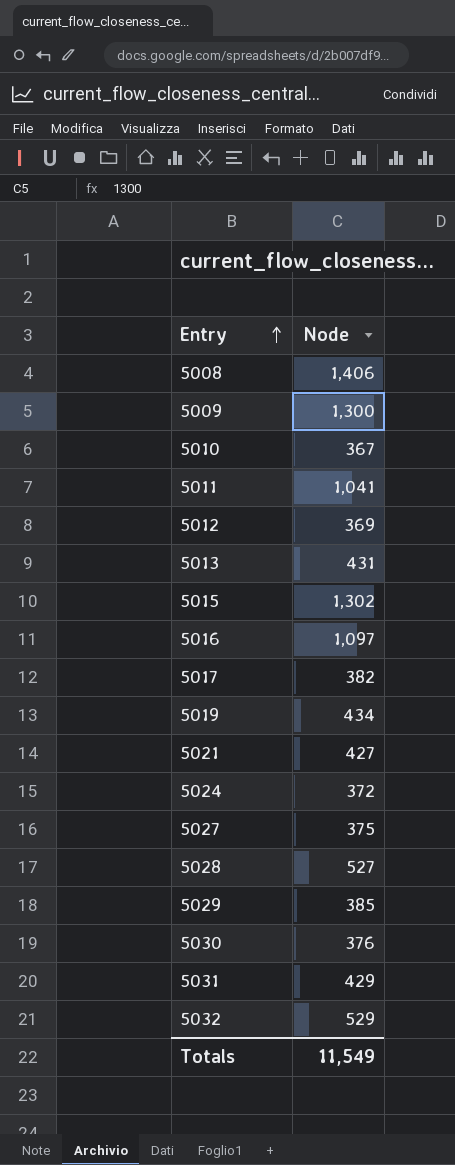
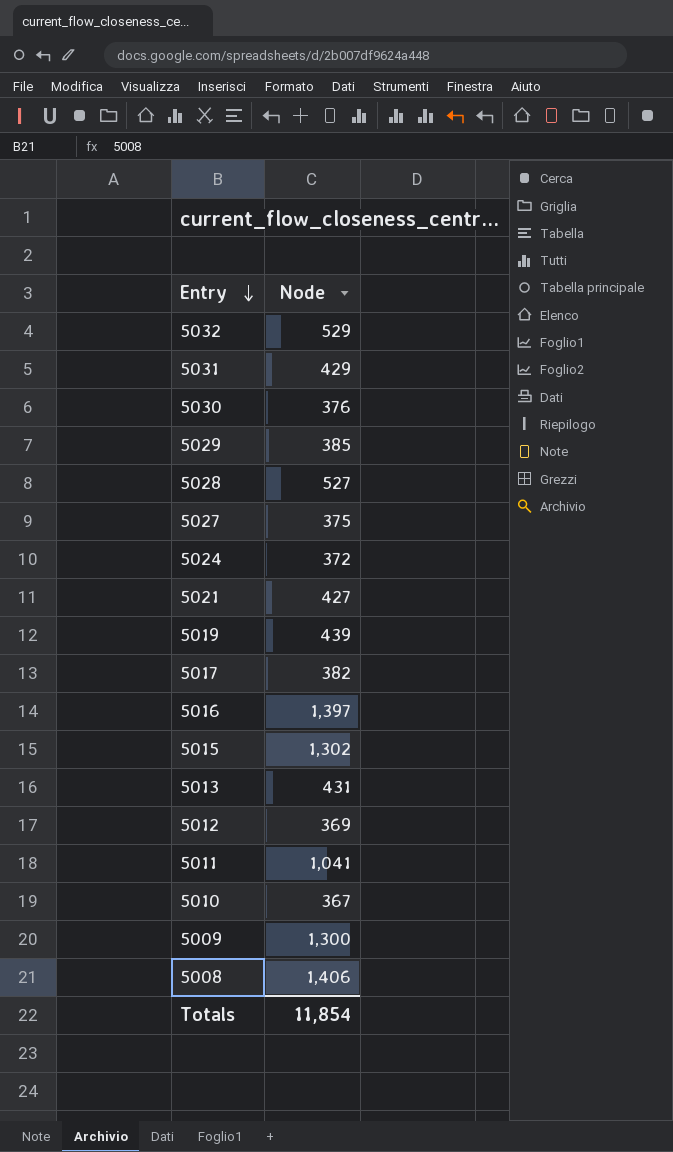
row order: Entry ascending -> Entry descending
5019 | Node: 434 -> 439
5016 | Node: 1,097 -> 1,397
Totals | Node: 11,549 -> 11,854

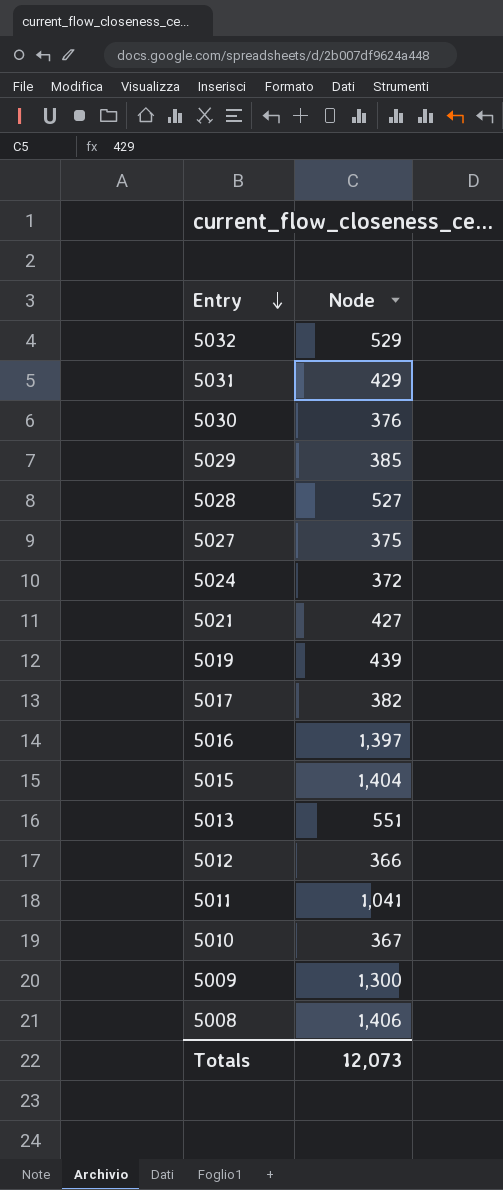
5015 | Node: 1,302 -> 1,404
5013 | Node: 431 -> 551
5012 | Node: 369 -> 366
Totals | Node: 11,854 -> 12,073

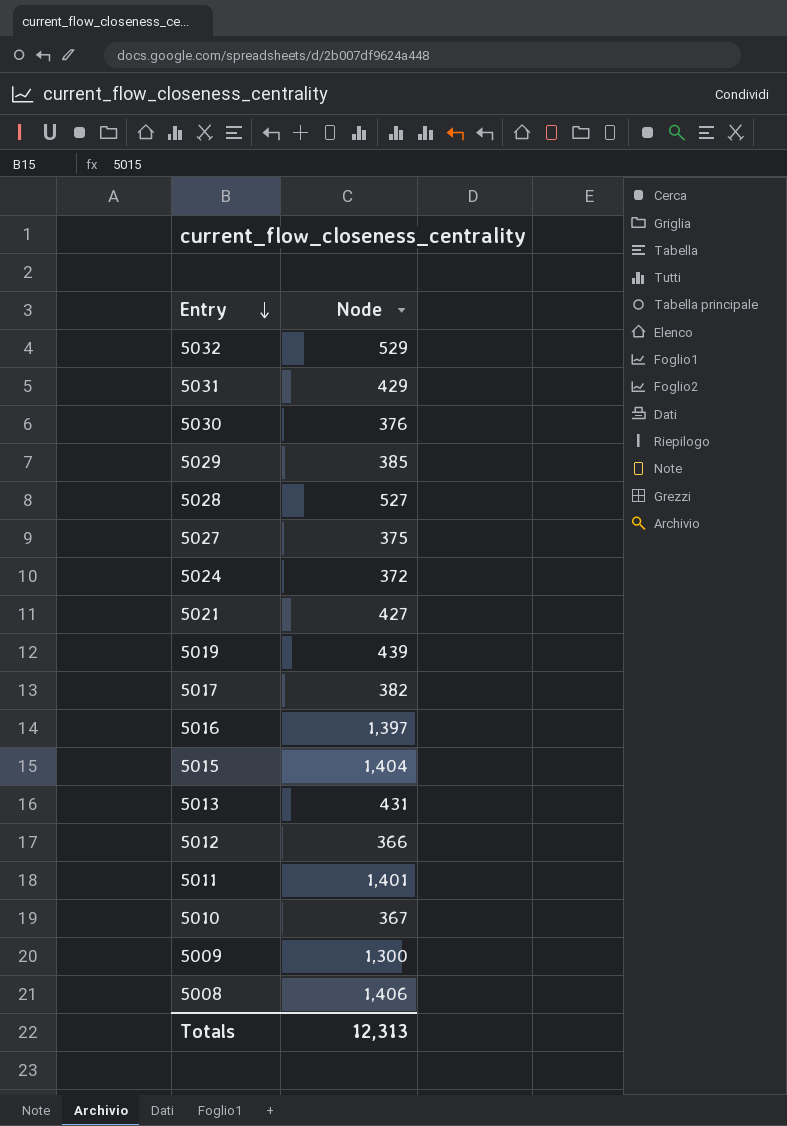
5013 | Node: 551 -> 431
5011 | Node: 1,041 -> 1,401
Totals | Node: 12,073 -> 12,313

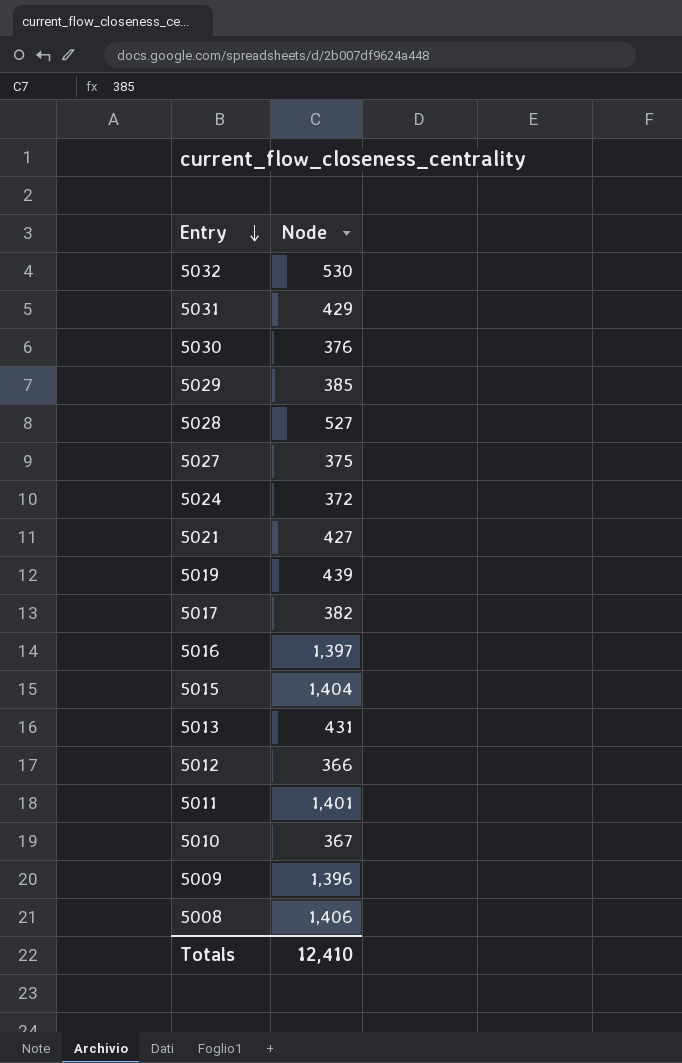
5032 | Node: 529 -> 530
5009 | Node: 1,300 -> 1,396
Totals | Node: 12,313 -> 12,410

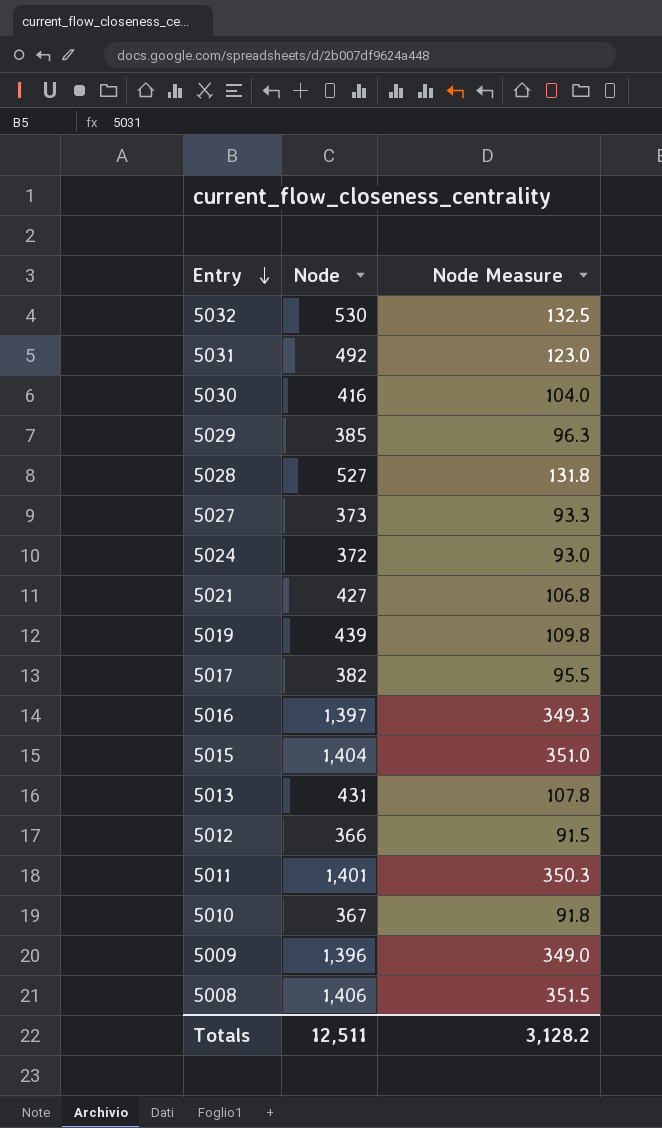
column Node Measure | formula: none -> [Node] * 0.25
5031 | Node: 429 -> 492
5030 | Node: 376 -> 416
5027 | Node: 375 -> 373
Totals | Node: 12,410 -> 12,511

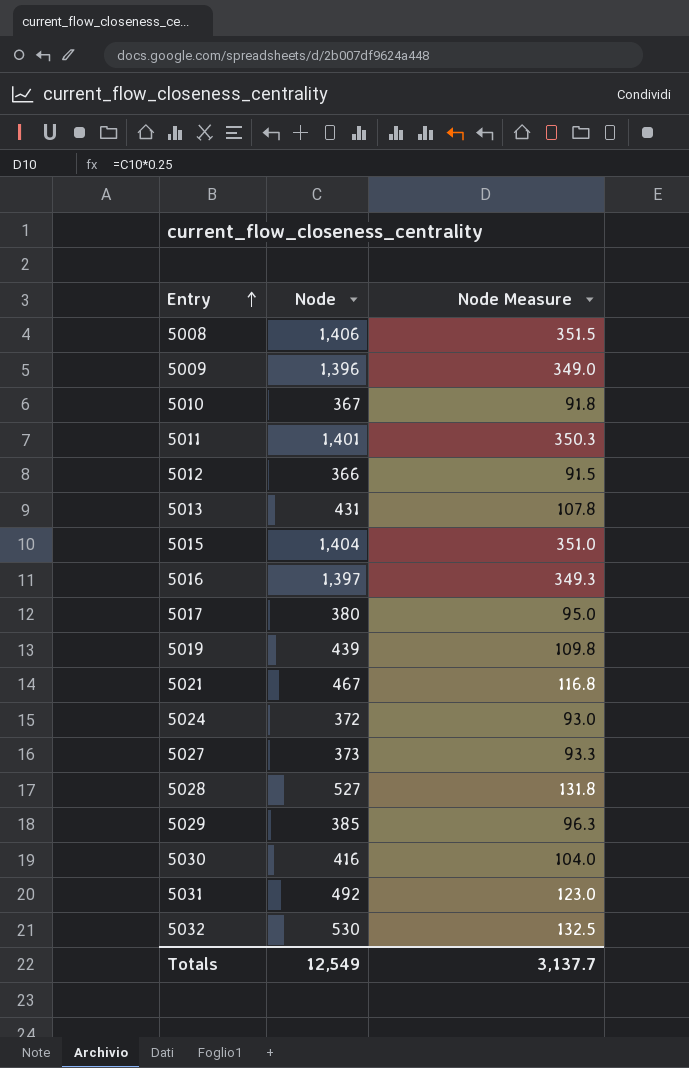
row order: Entry descending -> Entry ascending
5017 | Node: 382 -> 380
5017 | Node Measure: 95.5 -> 95.0
5021 | Node: 427 -> 467
5021 | Node Measure: 106.8 -> 116.8
Totals | Node: 12,511 -> 12,549
Totals | Node Measure: 3,128.2 -> 3,137.7

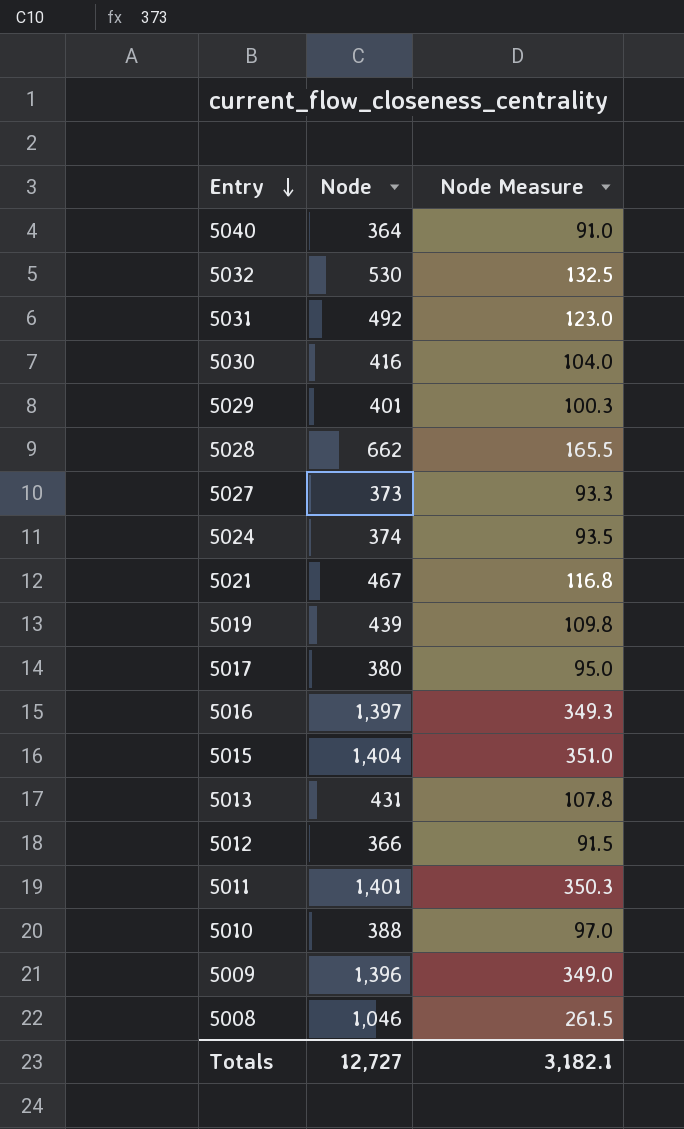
row order: Entry ascending -> Entry descending
row 5040: none -> 364 | 91.0
5029 | Node: 385 -> 401
5029 | Node Measure: 96.3 -> 100.3
5028 | Node: 527 -> 662
5028 | Node Measure: 131.8 -> 165.5
5024 | Node: 372 -> 374
5024 | Node Measure: 93.0 -> 93.5
5010 | Node: 367 -> 388
5010 | Node Measure: 91.8 -> 97.0
5008 | Node: 1,406 -> 1,046
5008 | Node Measure: 351.5 -> 261.5
Totals | Node: 12,549 -> 12,727
Totals | Node Measure: 3,137.7 -> 3,182.1

